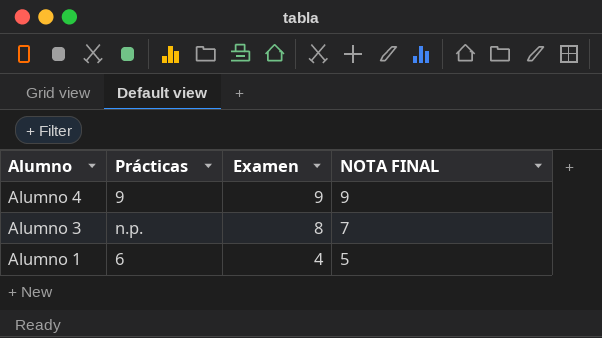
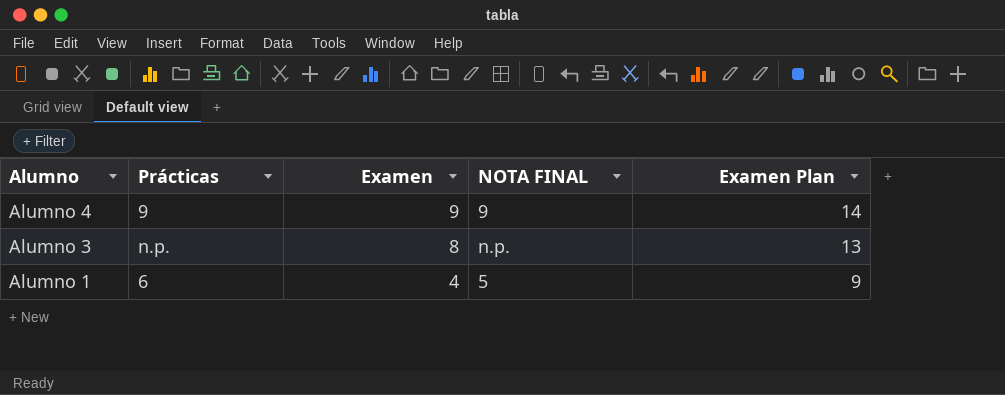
column Examen Plan | formula: none -> [Examen] + 5
Alumno 3 | NOTA FINAL: 7 -> n.p.

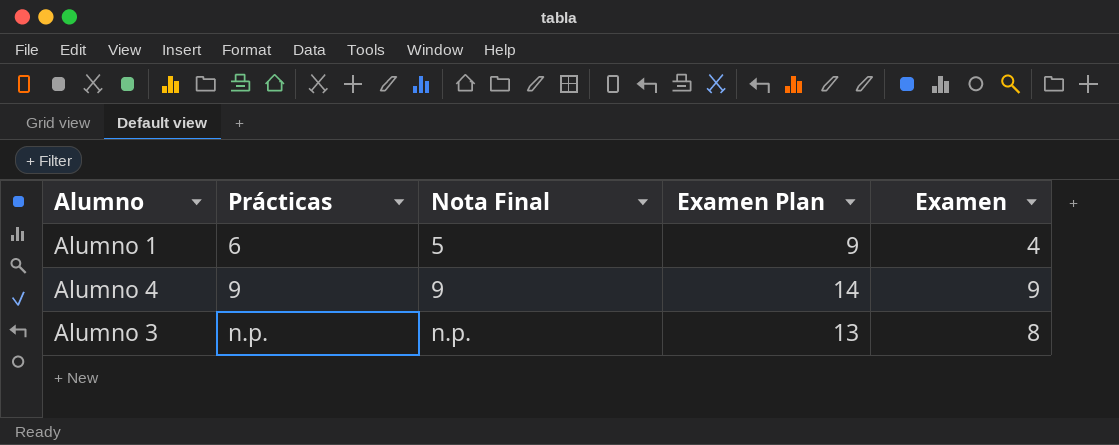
row order: Alumno descending -> Prácticas ascending
column name: NOTA FINAL -> Nota Final
column Examen | position: 3 -> 5

